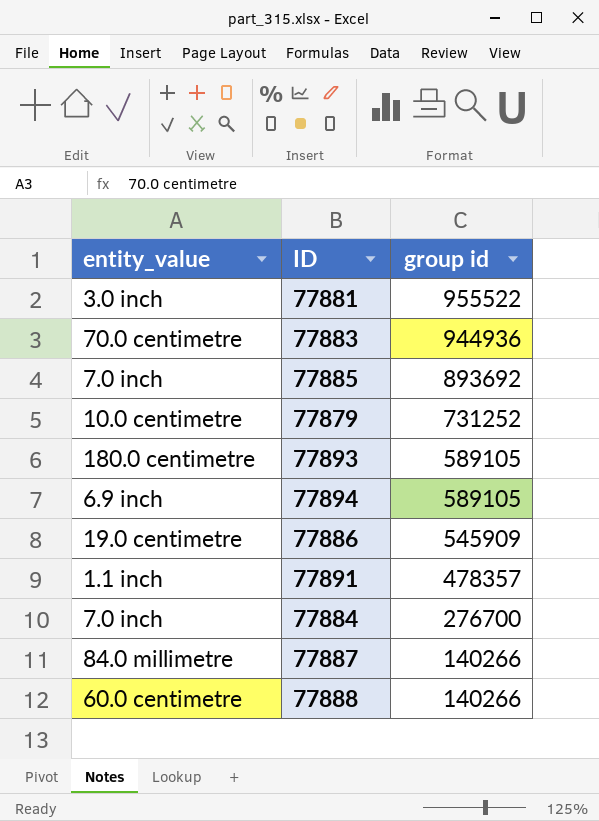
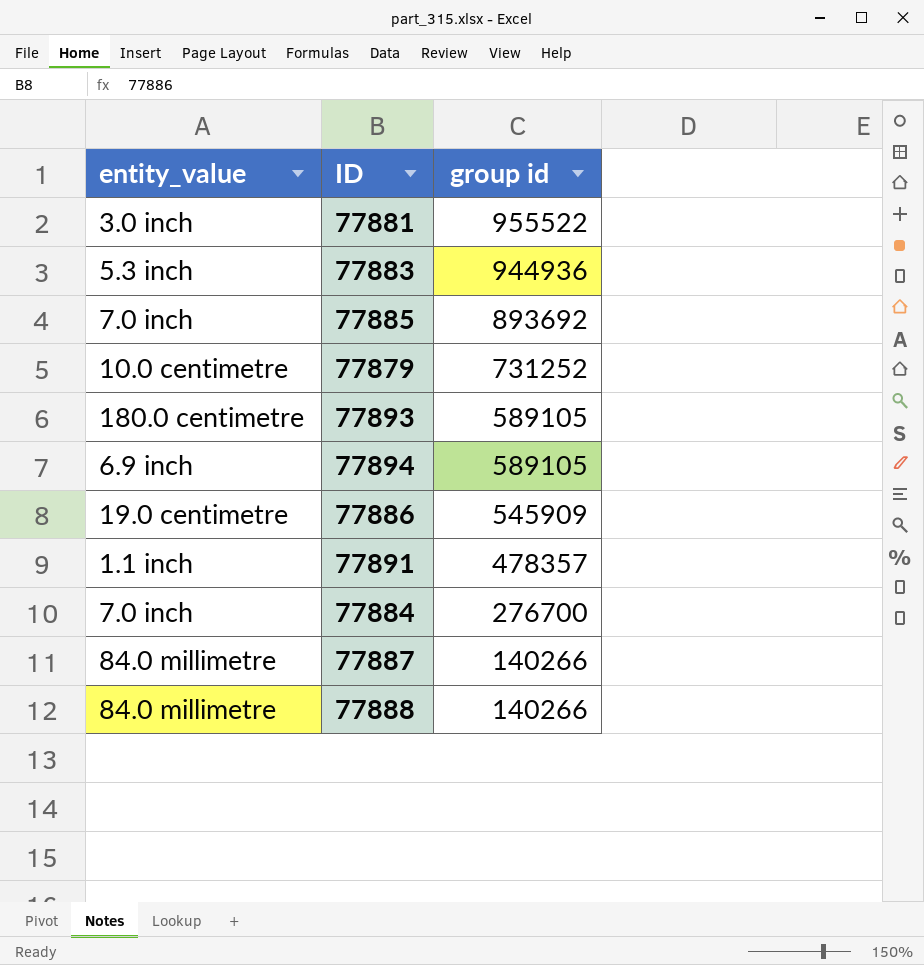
77883 | entity_value: 70.0 centimetre -> 5.3 inch
77888 | entity_value: 60.0 centimetre -> 84.0 millimetre

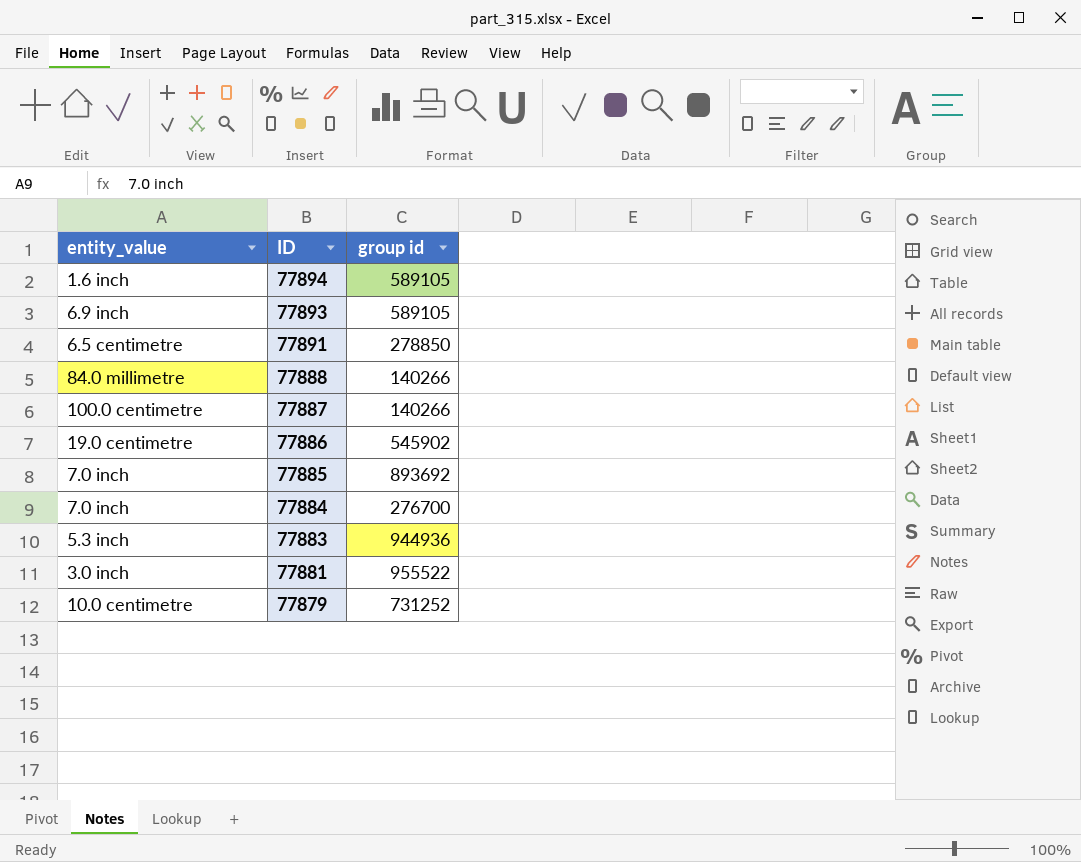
row order: group id descending -> ID descending
77894 | entity_value: 6.9 inch -> 1.6 inch
77893 | entity_value: 180.0 centimetre -> 6.9 inch
77891 | entity_value: 1.1 inch -> 6.5 centimetre
77891 | group id: 478357 -> 278850
77887 | entity_value: 84.0 millimetre -> 100.0 centimetre
77886 | group id: 545909 -> 545902

